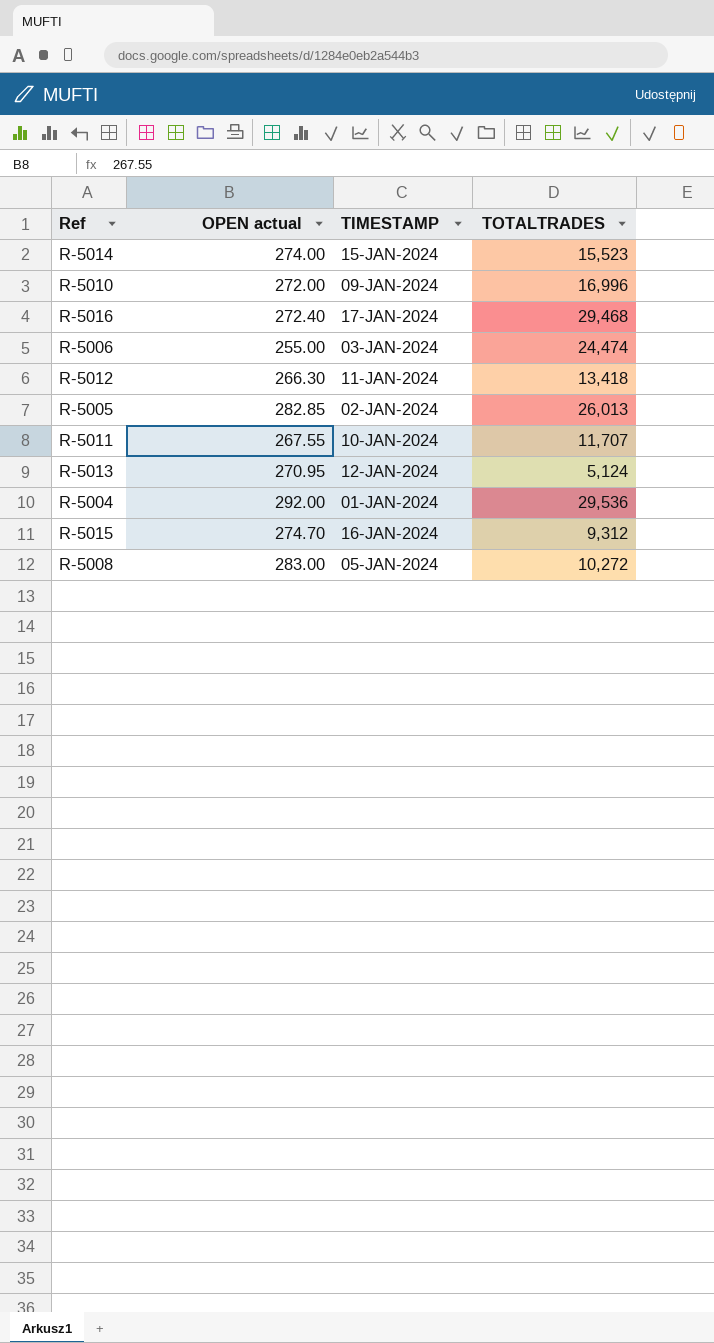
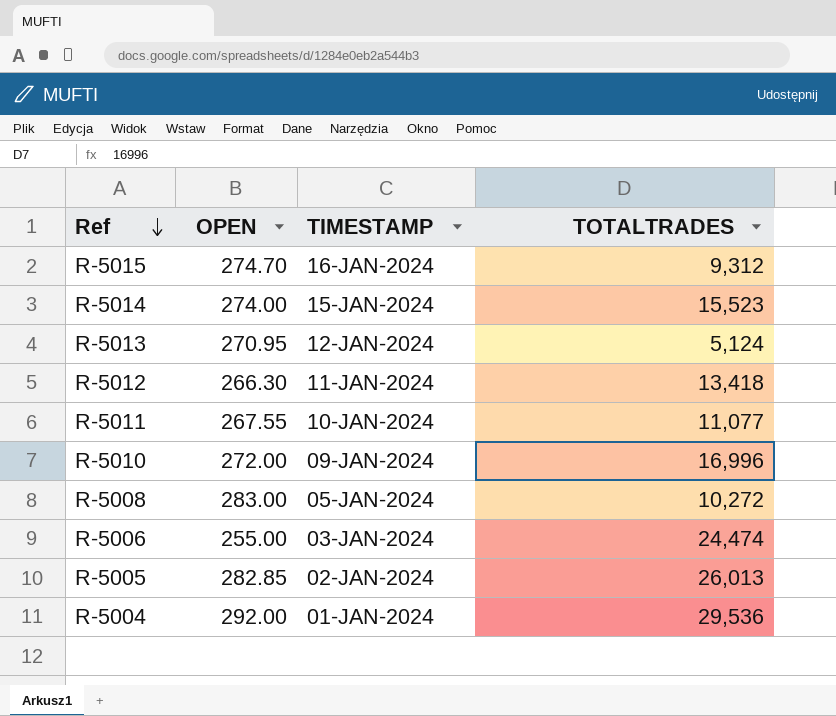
row order: none -> Ref descending
column name: OPEN actual -> OPEN
row R-5016: 272.40 | 17-JAN-2024 | 29,468 -> none
R-5011 | TOTALTRADES: 11,707 -> 11,077

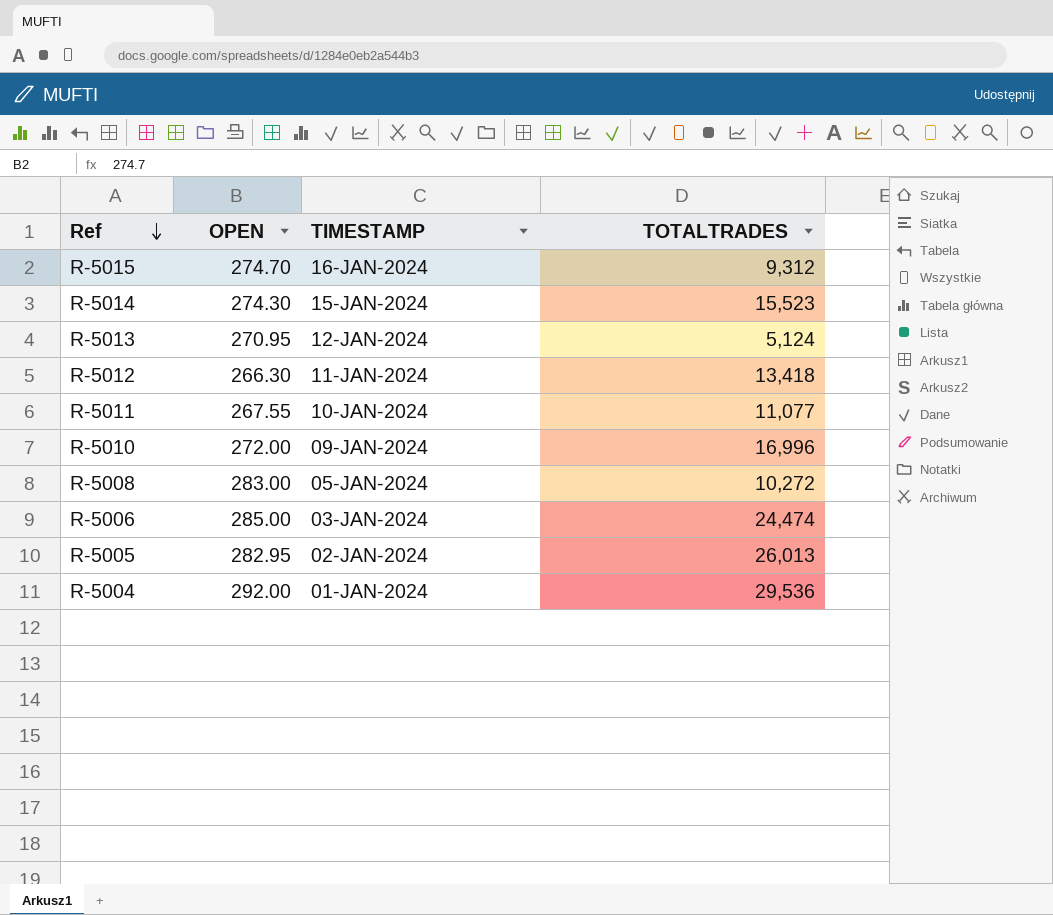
R-5014 | OPEN: 274.00 -> 274.30
R-5006 | OPEN: 255.00 -> 285.00
R-5005 | OPEN: 282.85 -> 282.95

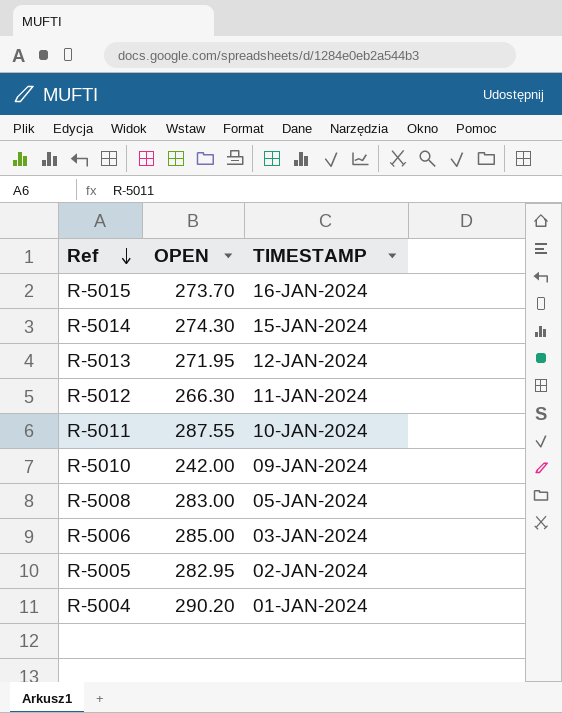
column TOTALTRADES | position: 4 -> none
R-5015 | OPEN: 274.70 -> 273.70
R-5013 | OPEN: 270.95 -> 271.95
R-5011 | OPEN: 267.55 -> 287.55
R-5010 | OPEN: 272.00 -> 242.00
R-5004 | OPEN: 292.00 -> 290.20

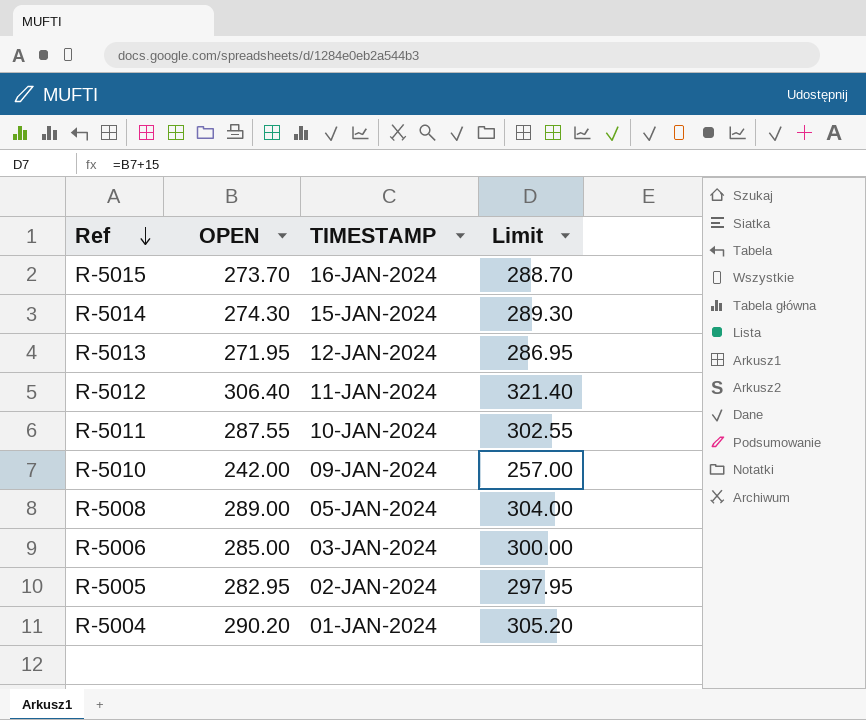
column Limit | formula: none -> [OPEN] + 15
R-5012 | OPEN: 266.30 -> 306.40
R-5008 | OPEN: 283.00 -> 289.00

